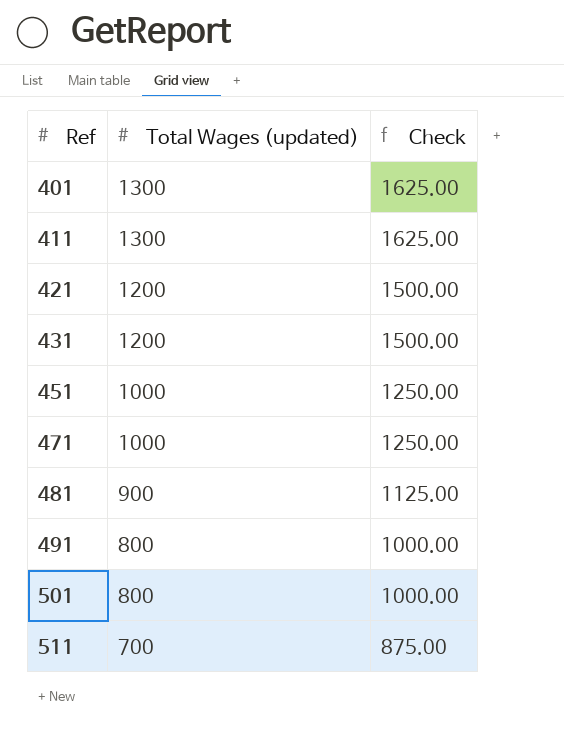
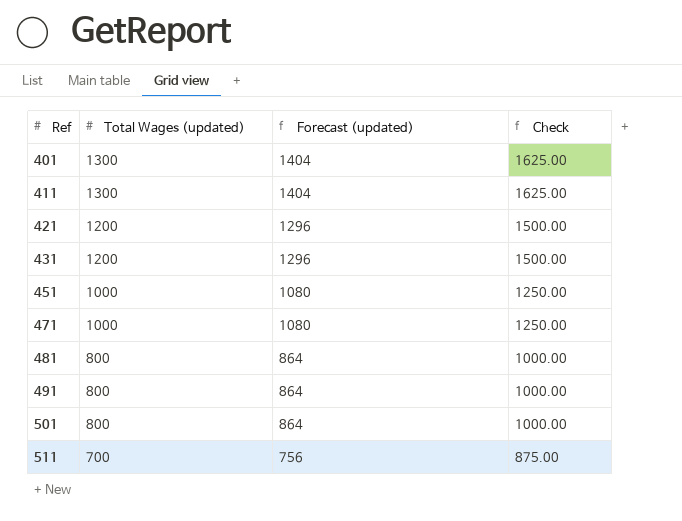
column Forecast (updated) | formula: none -> [Total Wages (updated)] * 1.08
481 | Total Wages (updated): 900 -> 800
481 | Check: 1125.00 -> 1000.00

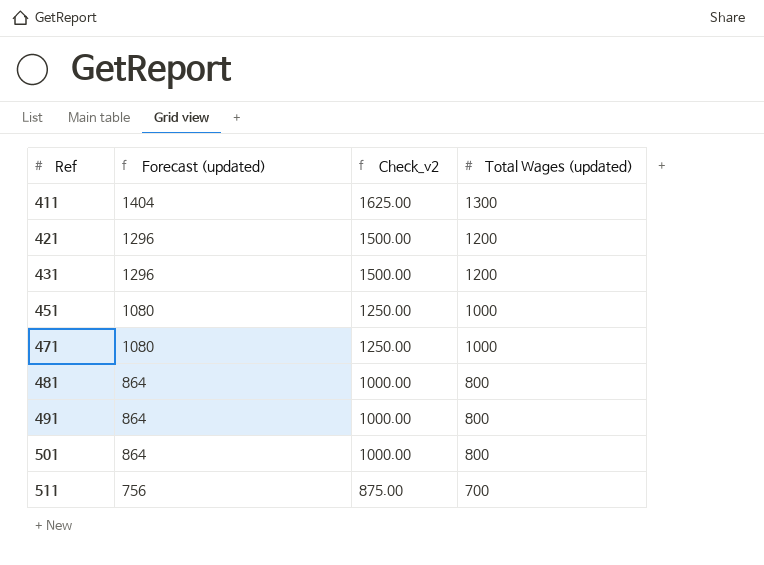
column name: Check -> Check_v2
column Total Wages (updated) | position: 2 -> 4
row 401: 1300 | 1404 | 1625.00 -> none

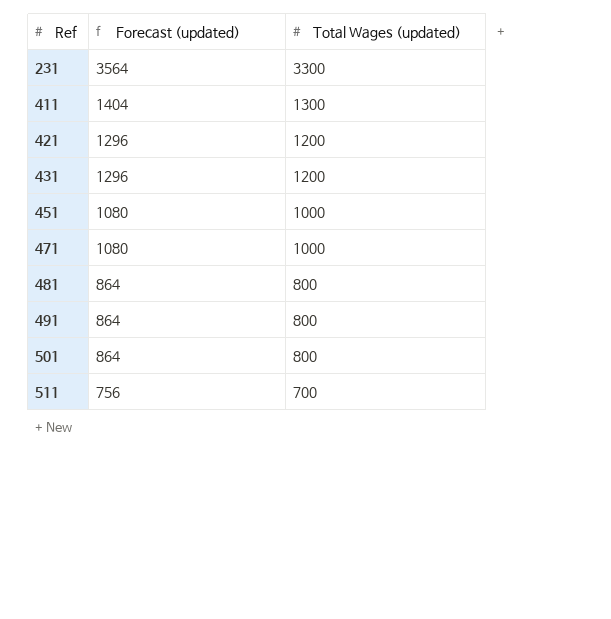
column Check_v2 | formula: [Total Wages (updated)] * 1.25 -> none
row 231: none -> 3564 | 3300

